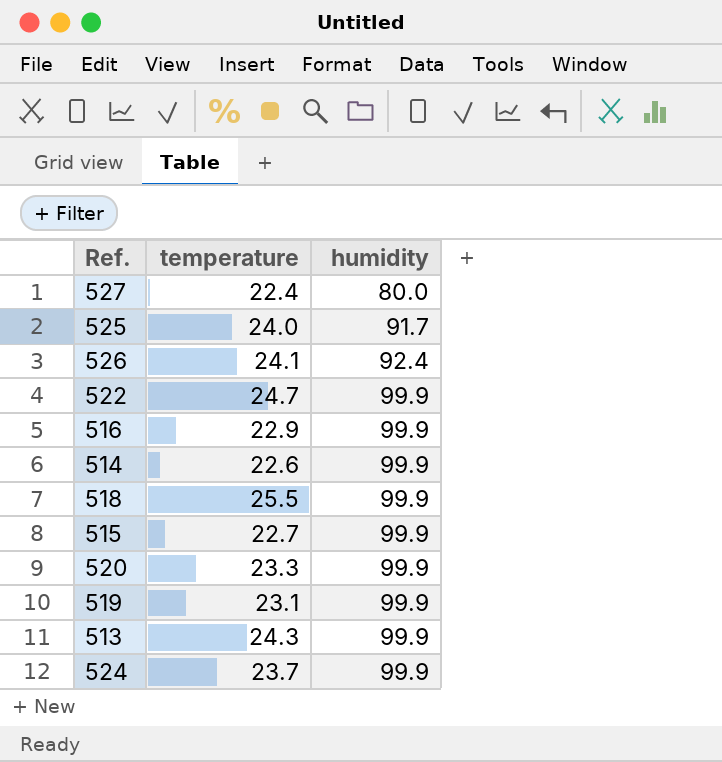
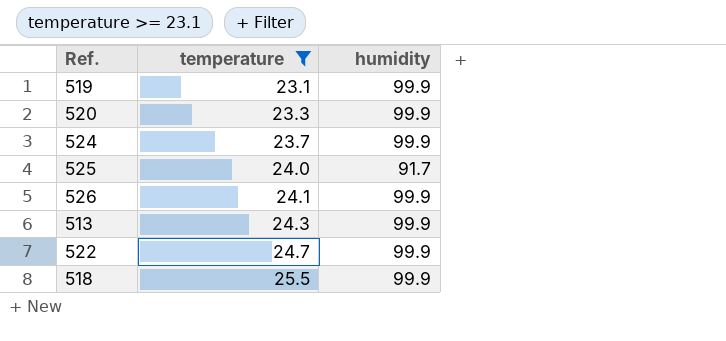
filter: none -> temperature >= 23.1
row order: humidity ascending -> temperature ascending
526 | humidity: 92.4 -> 99.9

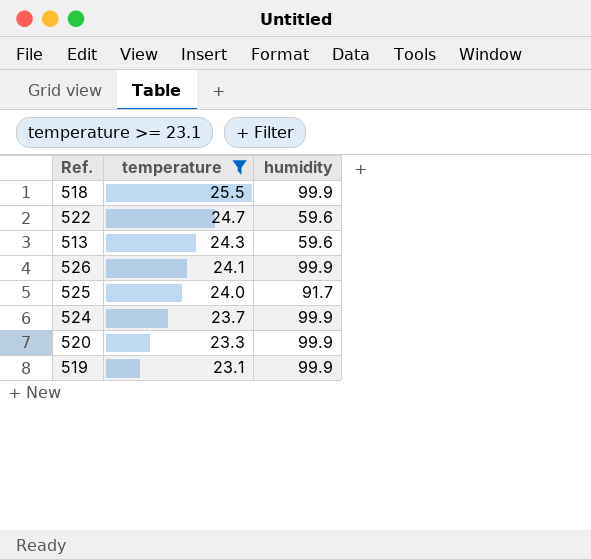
row order: temperature ascending -> temperature descending
522 | humidity: 99.9 -> 59.6
513 | humidity: 99.9 -> 59.6

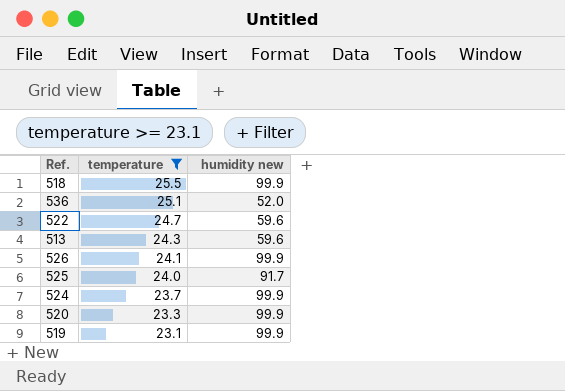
column name: humidity -> humidity new
row 536: none -> 25.1 | 52.0

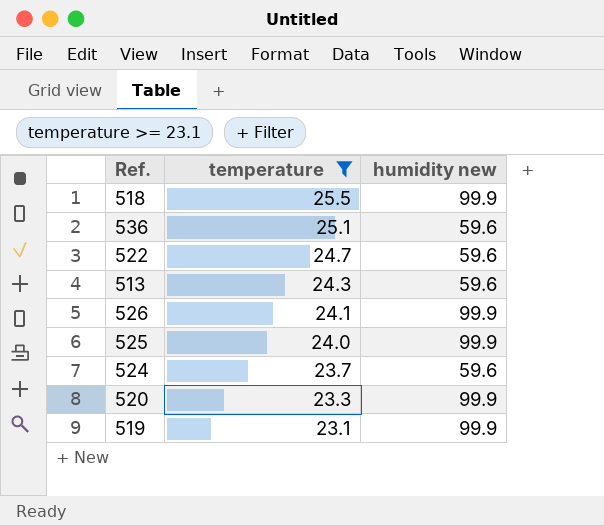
536 | humidity new: 52.0 -> 59.6
525 | humidity new: 91.7 -> 99.9
524 | humidity new: 99.9 -> 59.6

